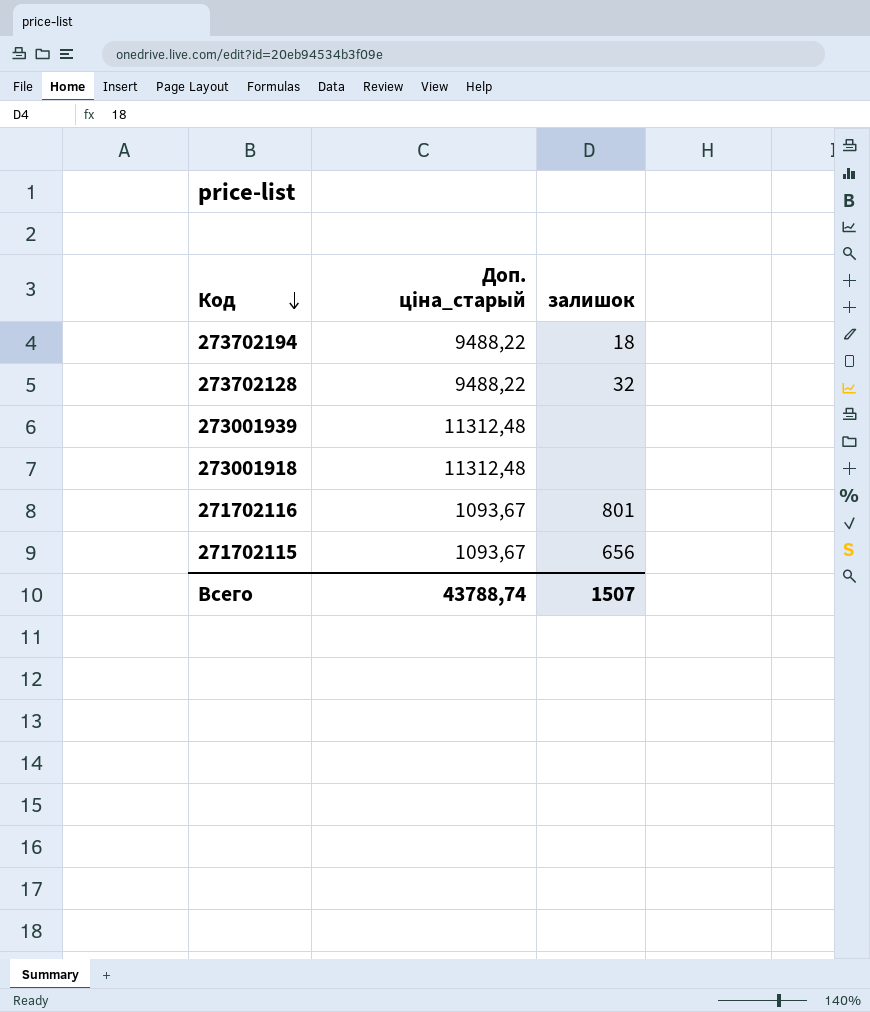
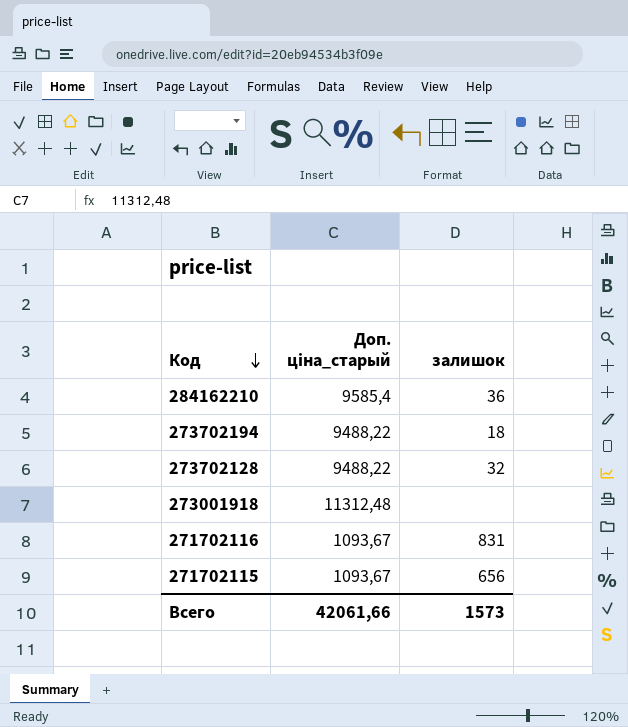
row 273001939: 11312,48 | none -> none
row 284162210: none -> 9585,4 | 36
271702116 | залишок: 801 -> 831
Всего | Доп. ціна_старый: 43788,74 -> 42061,66
Всего | залишок: 1507 -> 1573

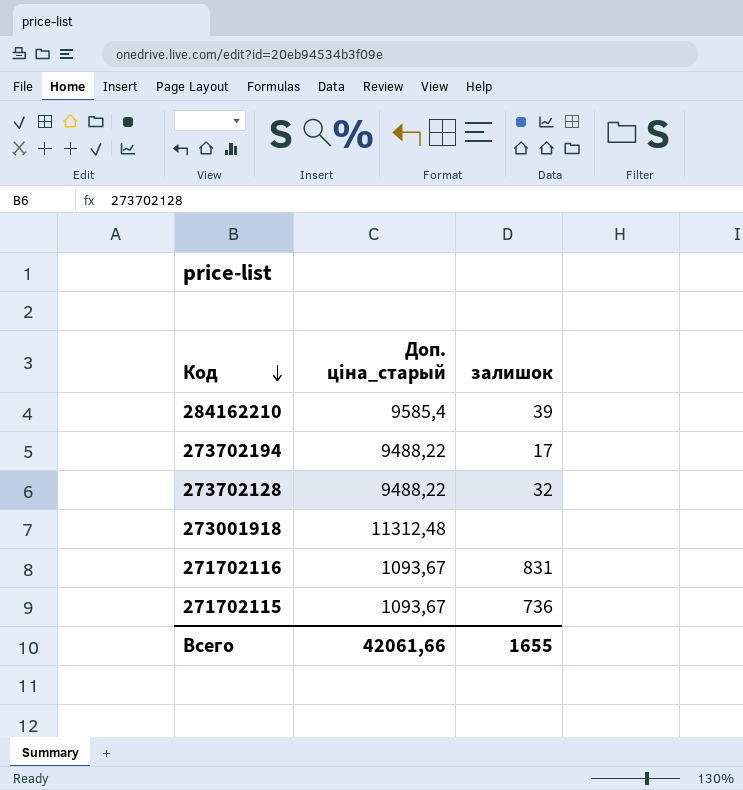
284162210 | залишок: 36 -> 39
273702194 | залишок: 18 -> 17
271702115 | залишок: 656 -> 736
Всего | залишок: 1573 -> 1655

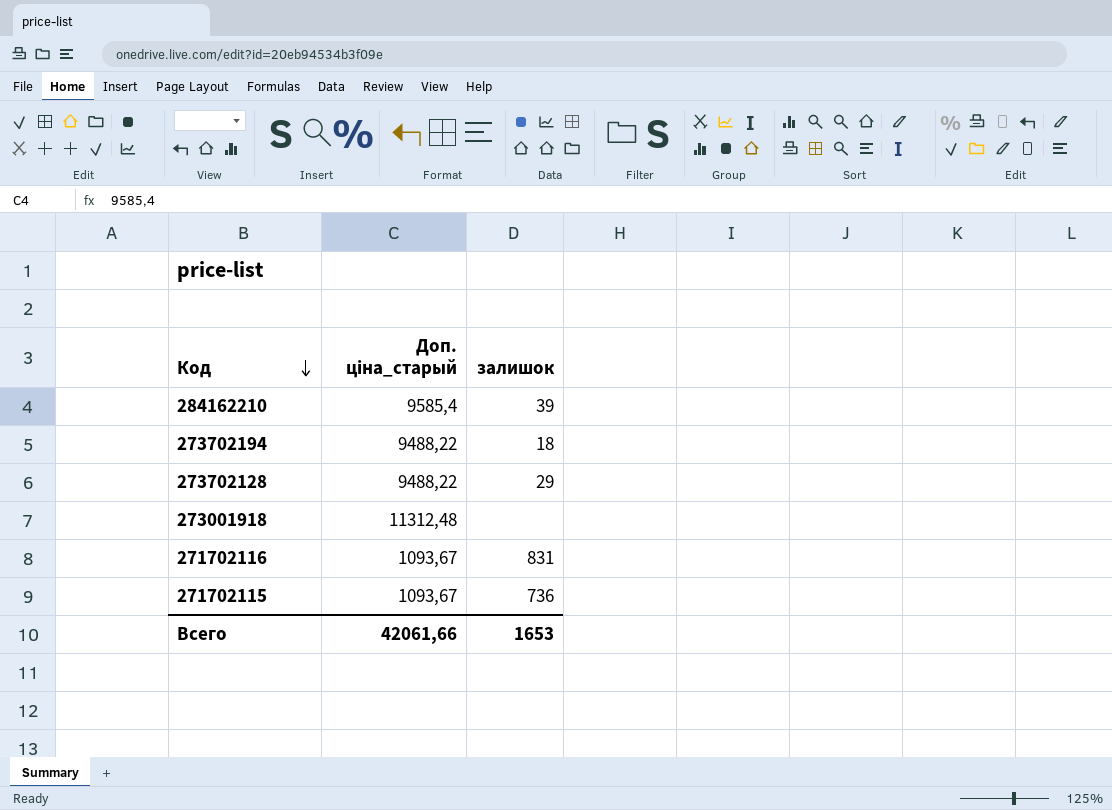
273702194 | залишок: 17 -> 18
273702128 | залишок: 32 -> 29
Всего | залишок: 1655 -> 1653

